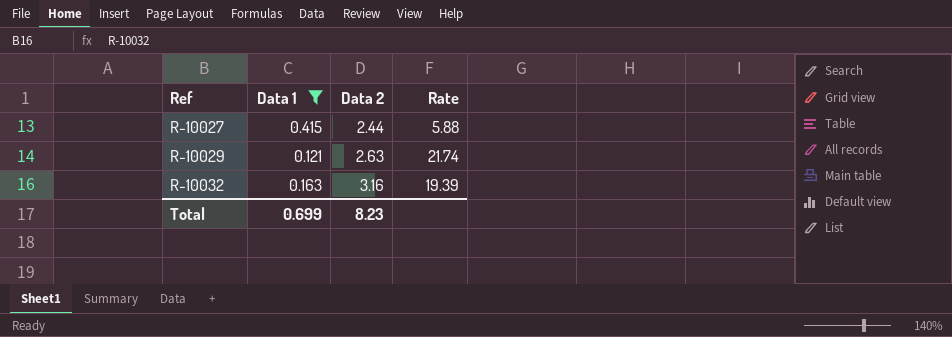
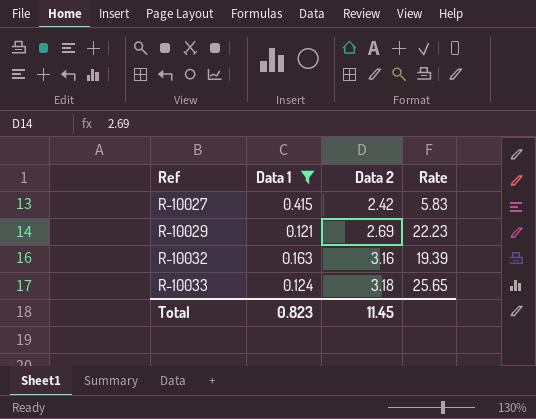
R-10027 | Data 2: 2.44 -> 2.42
R-10027 | Rate: 5.88 -> 5.83
R-10029 | Data 2: 2.63 -> 2.69
R-10029 | Rate: 21.74 -> 22.23
row R-10033: none -> 0.124 | 3.18 | 25.65
Total | Data 1: 0.699 -> 0.823
Total | Data 2: 8.23 -> 11.45

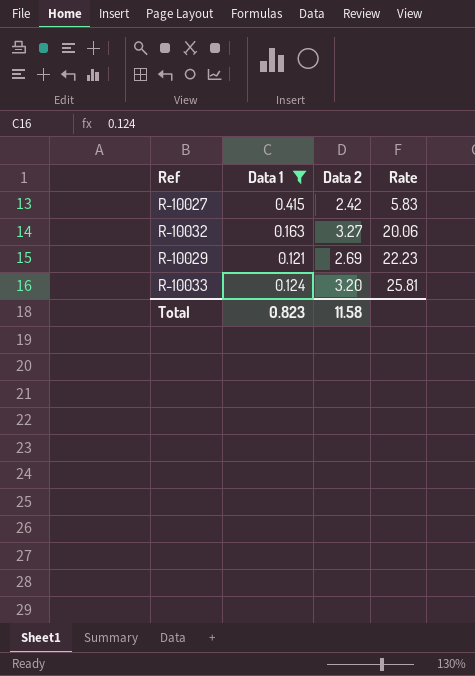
row order: Ref ascending -> Rate ascending
R-10032 | Data 2: 3.16 -> 3.27
R-10032 | Rate: 19.39 -> 20.06
R-10033 | Data 2: 3.18 -> 3.20
R-10033 | Rate: 25.65 -> 25.81
Total | Data 2: 11.45 -> 11.58

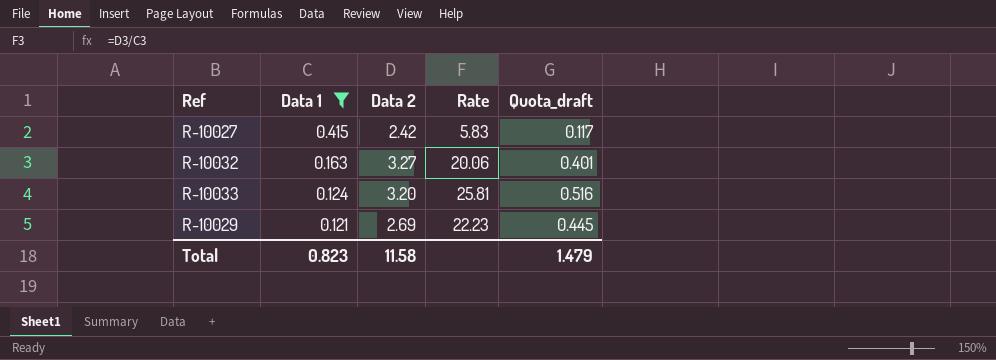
row order: Rate ascending -> Data 1 descending
column Quota_draft | formula: none -> [Rate] * 0.02

